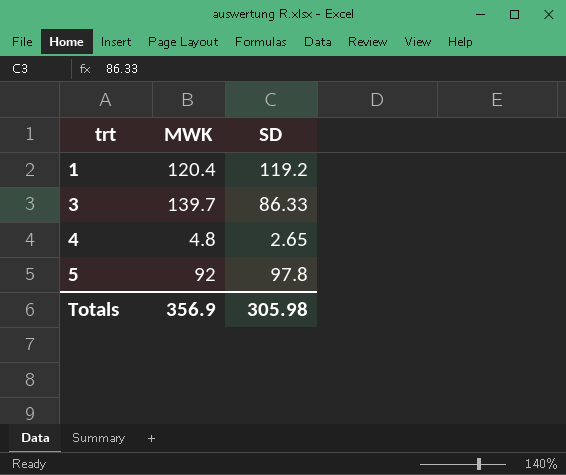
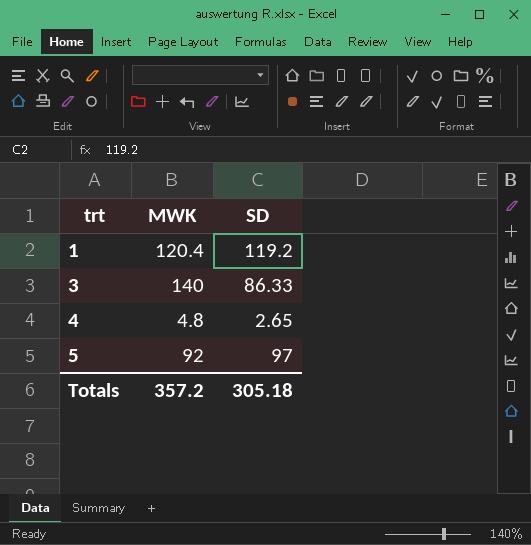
3 | MWK: 139.7 -> 140
5 | SD: 97.8 -> 97
Totals | MWK: 356.9 -> 357.2
Totals | SD: 305.98 -> 305.18

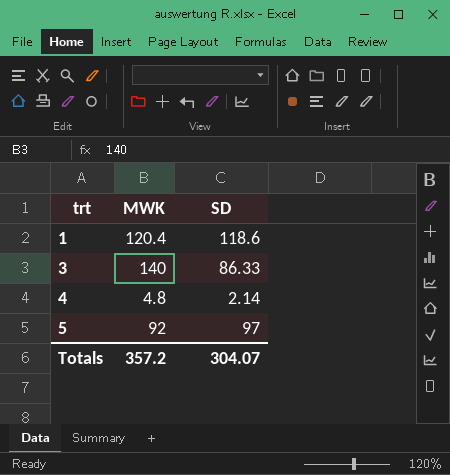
1 | SD: 119.2 -> 118.6
4 | SD: 2.65 -> 2.14
Totals | SD: 305.18 -> 304.07

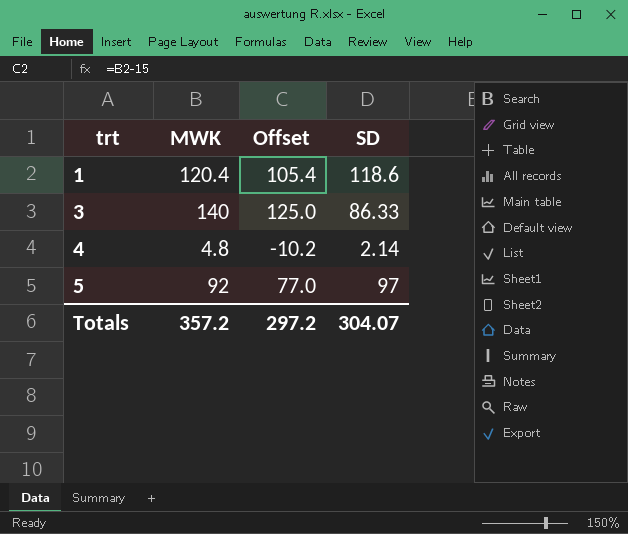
column Offset | formula: none -> [MWK] - 15

